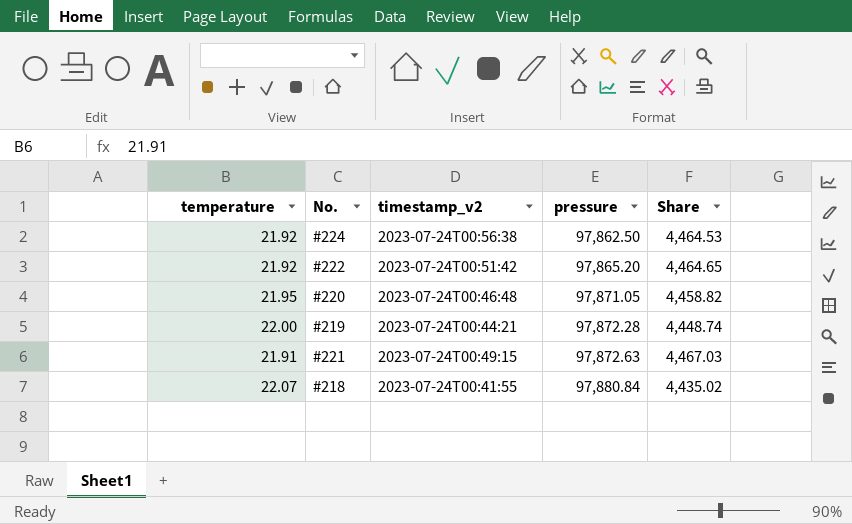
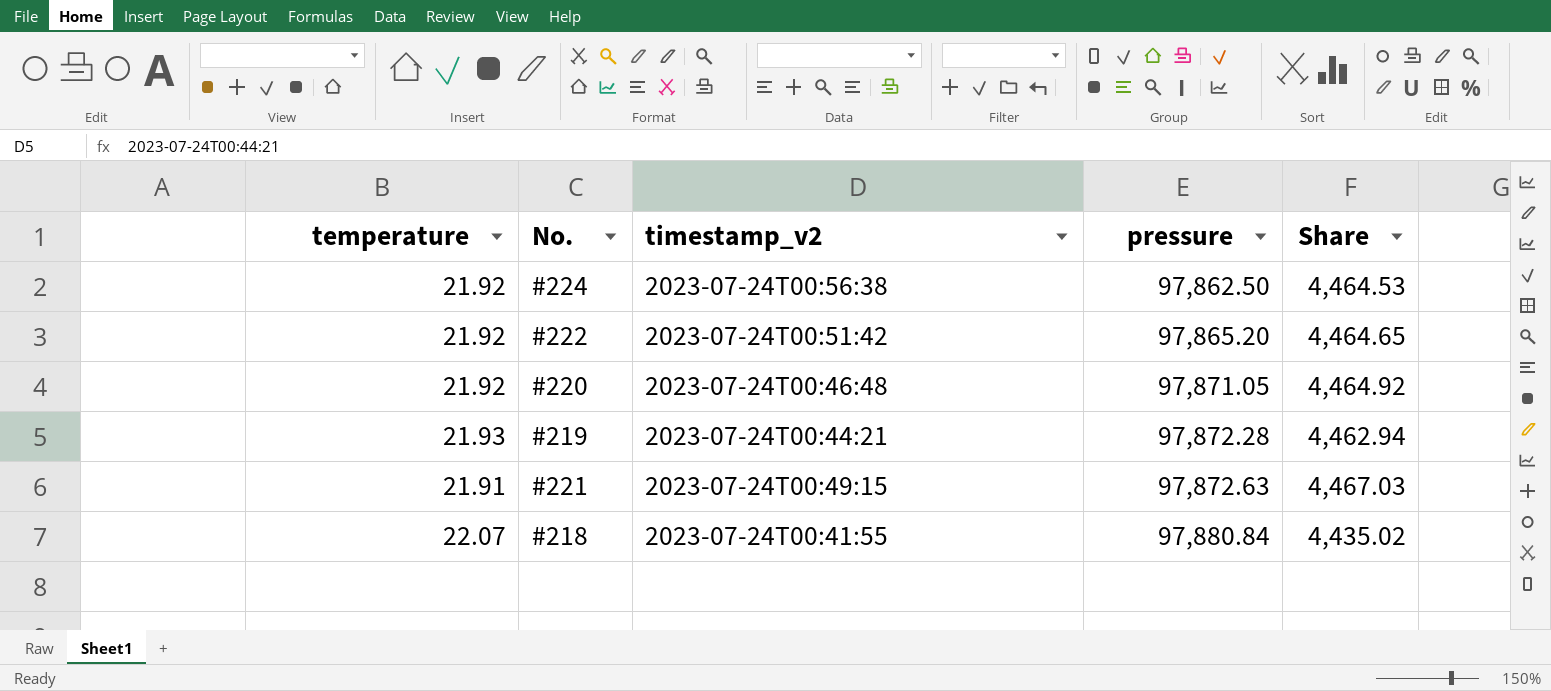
#220 | temperature: 21.95 -> 21.92
#220 | Share: 4,458.82 -> 4,464.92
#219 | temperature: 22.00 -> 21.93
#219 | Share: 4,448.74 -> 4,462.94

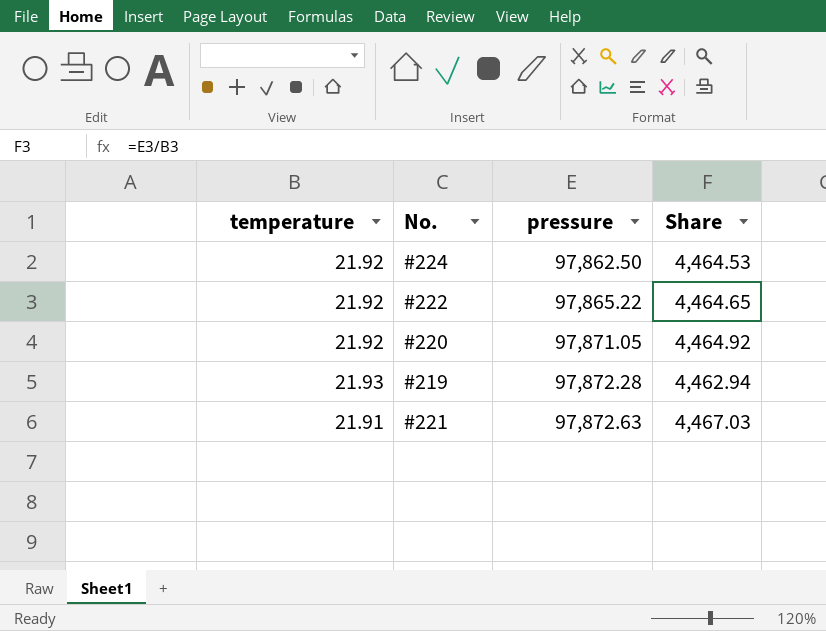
column timestamp_v2 | position: 3 -> none
row #218: 22.07 | 2023-07-24T00:41:55 | 97,880.84 | 4,435.02 -> none
#222 | pressure: 97,865.20 -> 97,865.22

